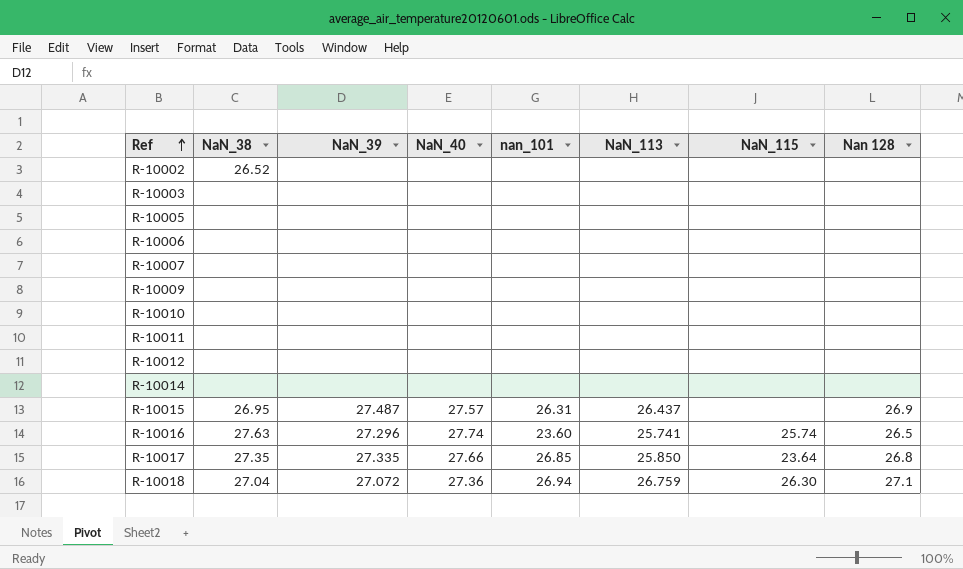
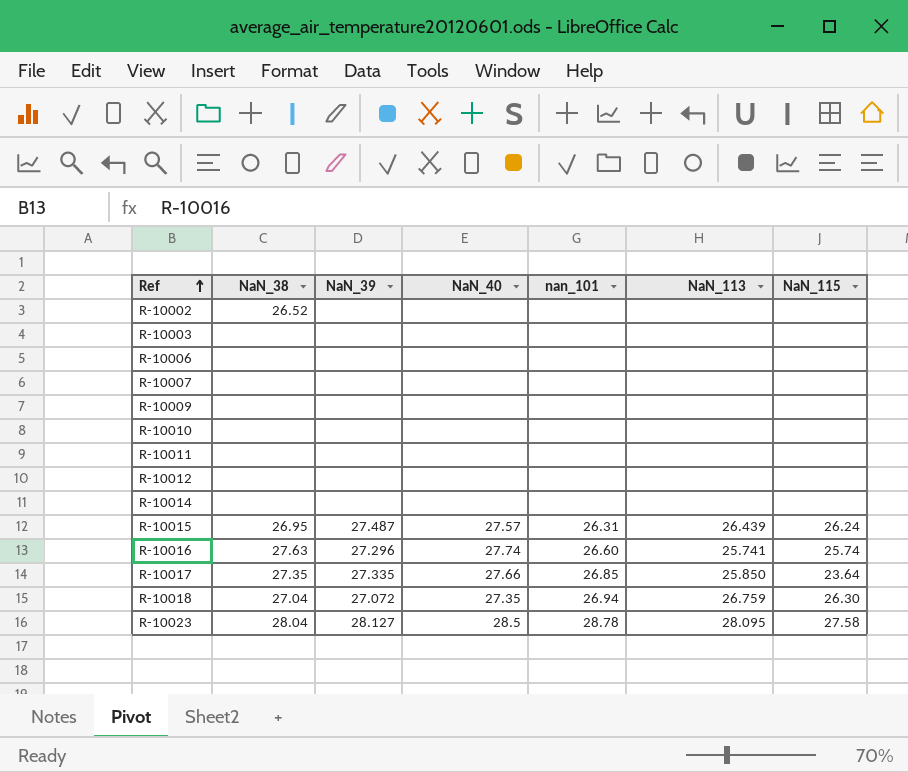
column Nan 128 | position: 8 -> none
row R-10005: none | none | none | none | none | none | none -> none
R-10015 | NaN_113: 26.437 -> 26.439
R-10015 | NaN_115: none -> 26.24
R-10016 | nan_101: 23.60 -> 26.60
R-10018 | NaN_40: 27.36 -> 27.35
row R-10023: none -> 28.04 | 28.127 | 28.5 | 28.78 | 28.095 | 27.58

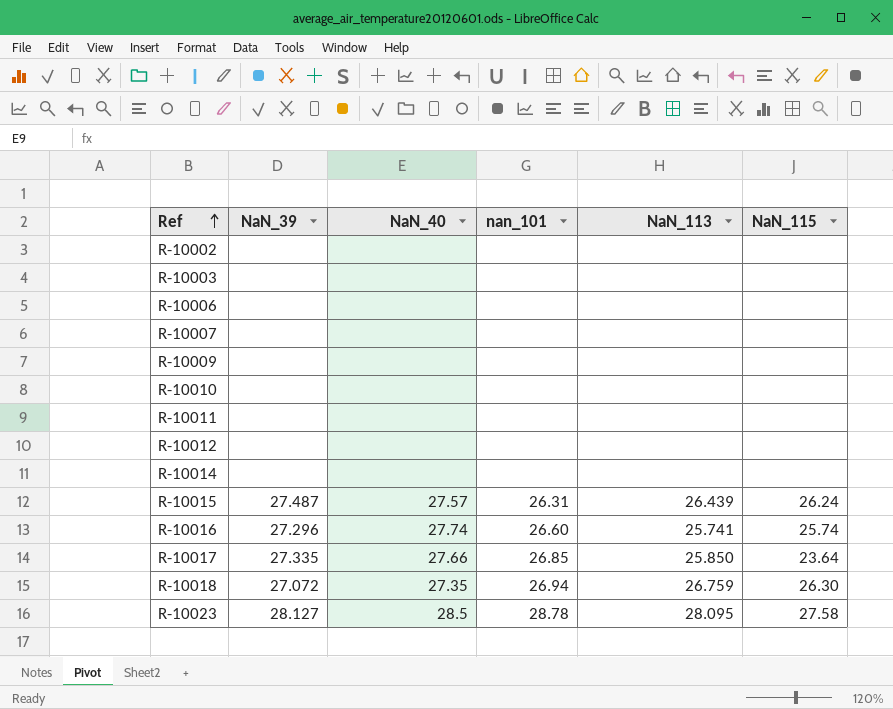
column NaN_38 | position: 2 -> none

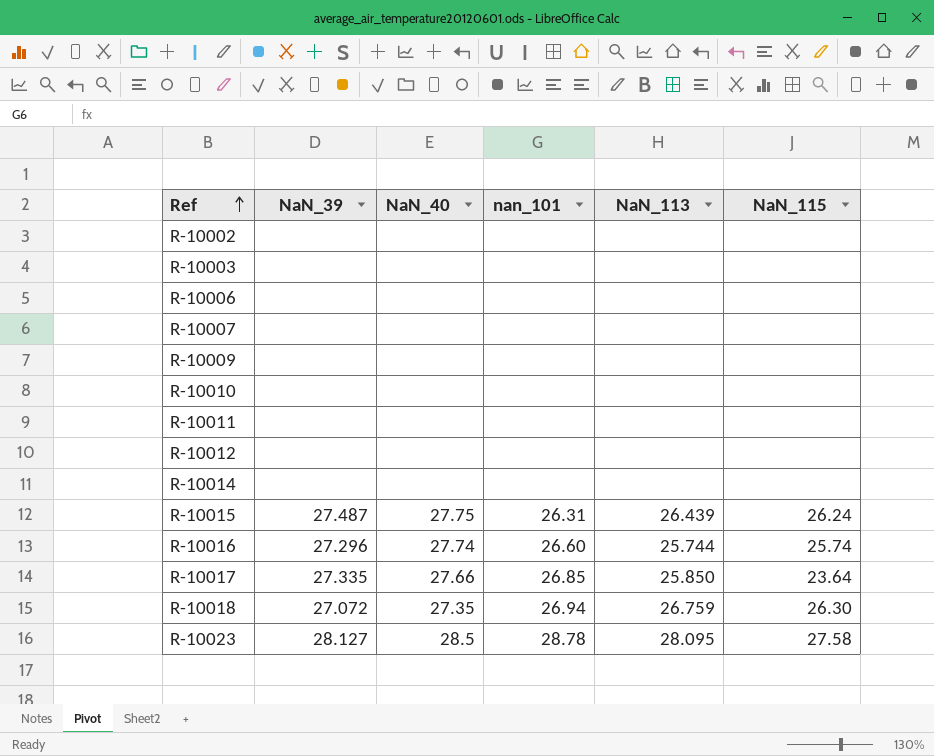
R-10015 | NaN_40: 27.57 -> 27.75
R-10016 | NaN_113: 25.741 -> 25.744

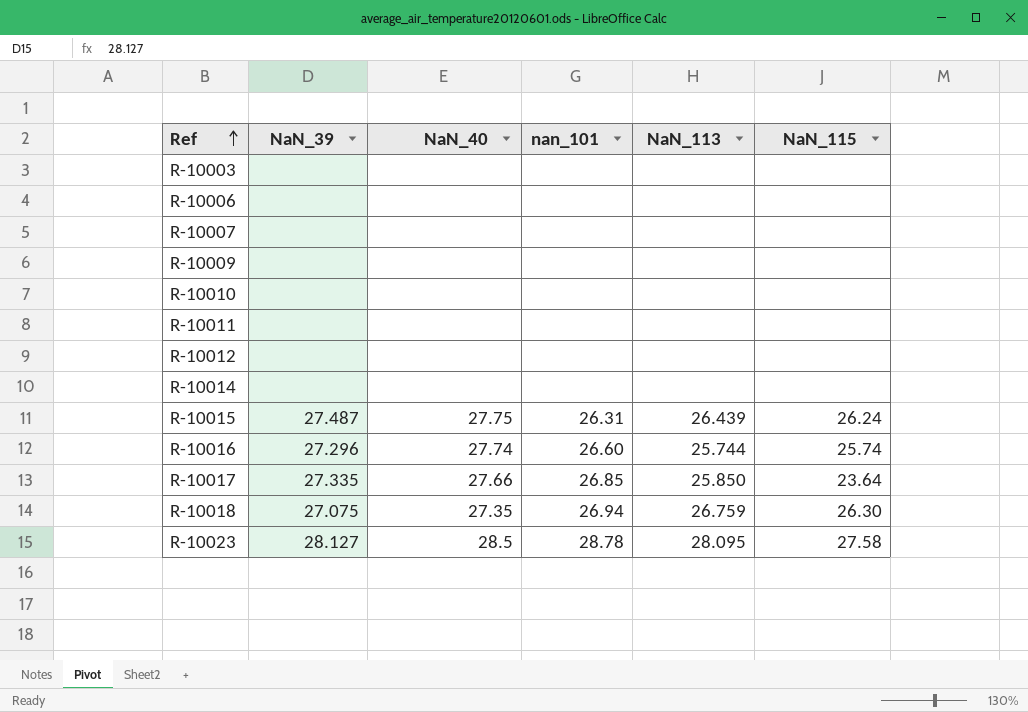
row R-10002: none | none | none | none | none -> none
R-10018 | NaN_39: 27.072 -> 27.075

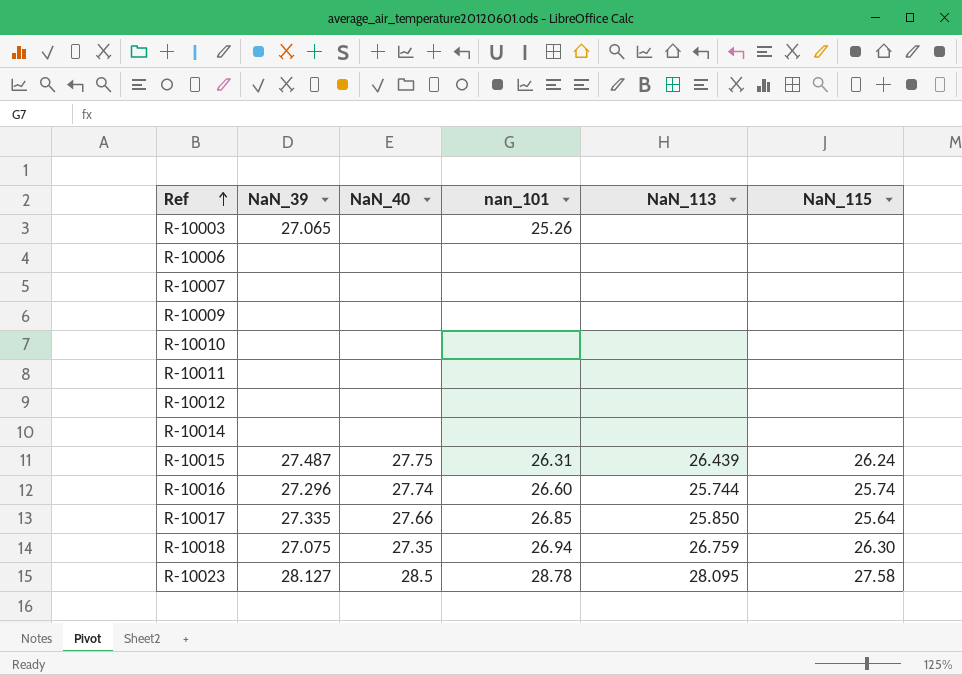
R-10003 | NaN_39: none -> 27.065
R-10003 | nan_101: none -> 25.26
R-10017 | NaN_115: 23.64 -> 25.64

